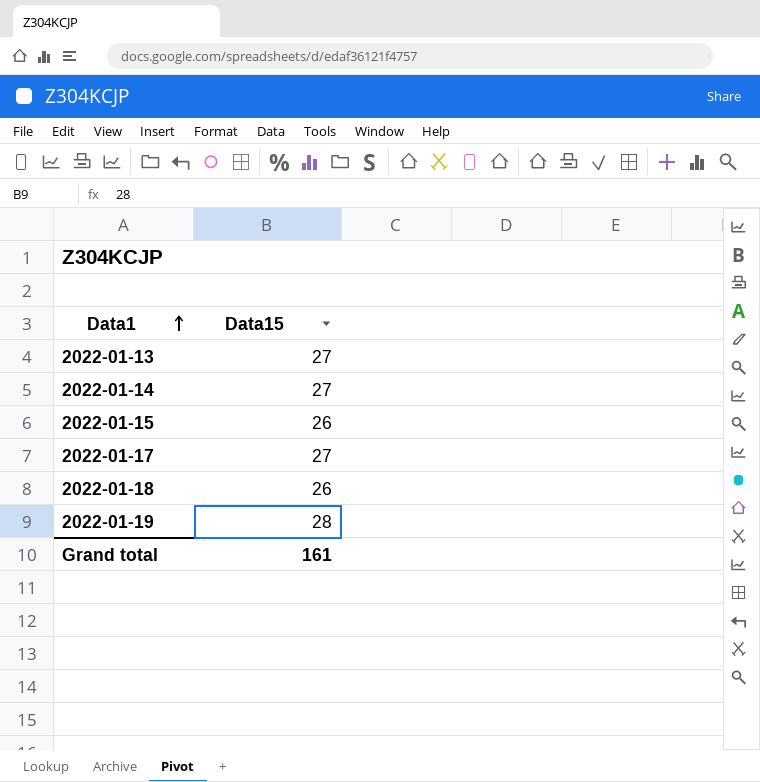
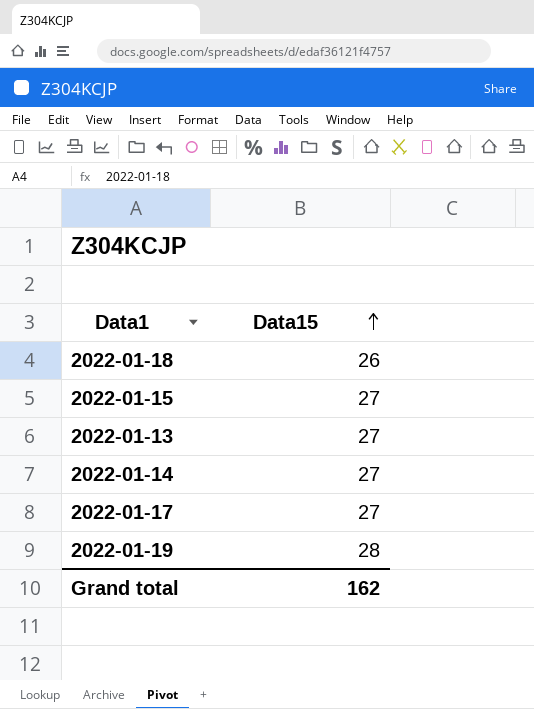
row order: Data1 ascending -> Data15 ascending
2022-01-15 | Data15: 26 -> 27
Grand total | Data15: 161 -> 162

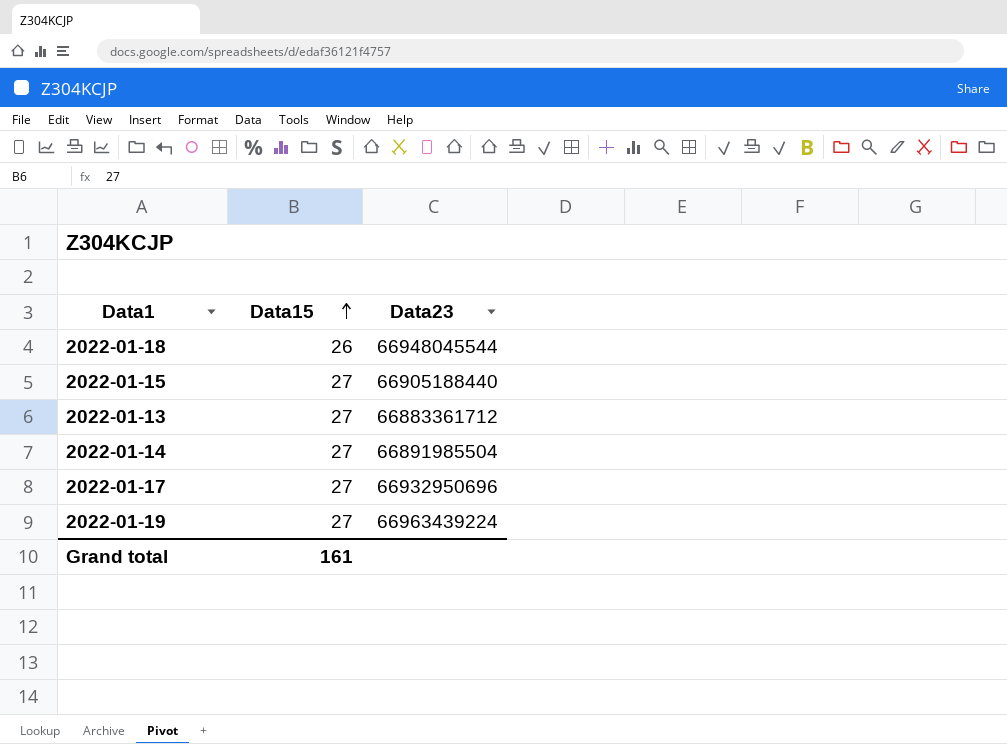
column Data23 | position: none -> 3
2022-01-19 | Data15: 28 -> 27
Grand total | Data15: 162 -> 161

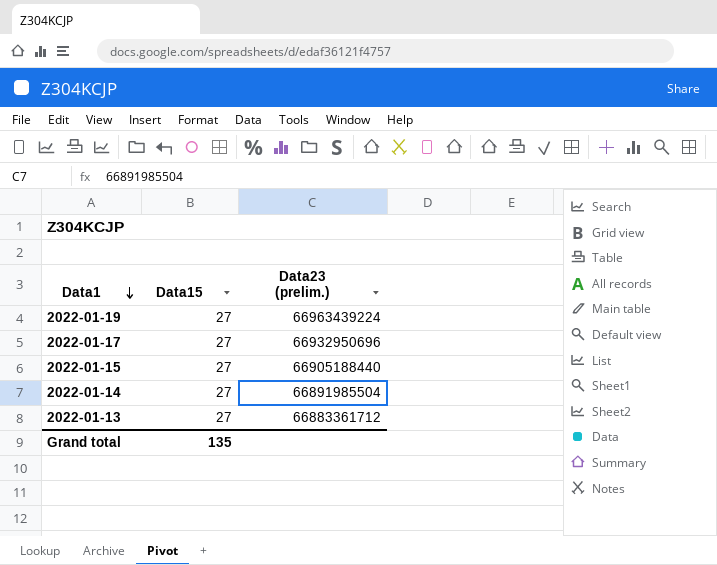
row order: Data15 ascending -> Data1 descending
column name: Data23 -> Data23 (prelim.)
row 2022-01-18: 26 | 66948045544 -> none
Grand total | Data15: 161 -> 135

